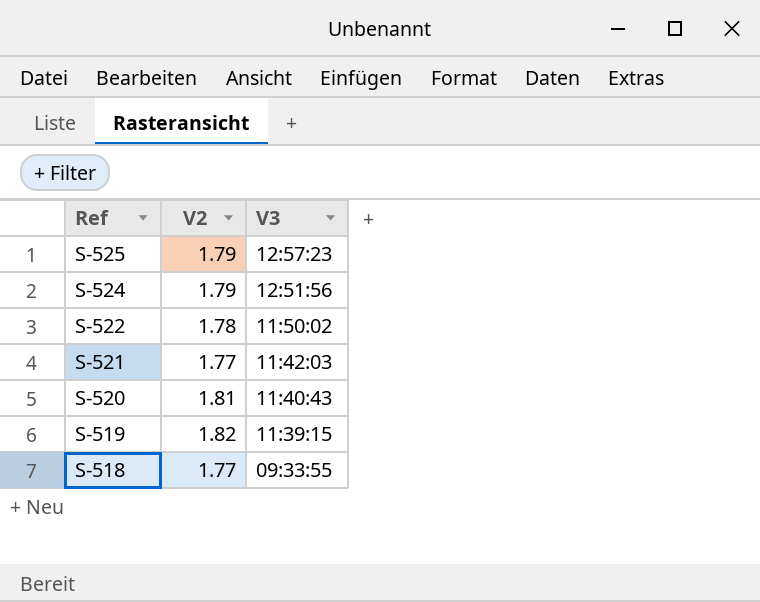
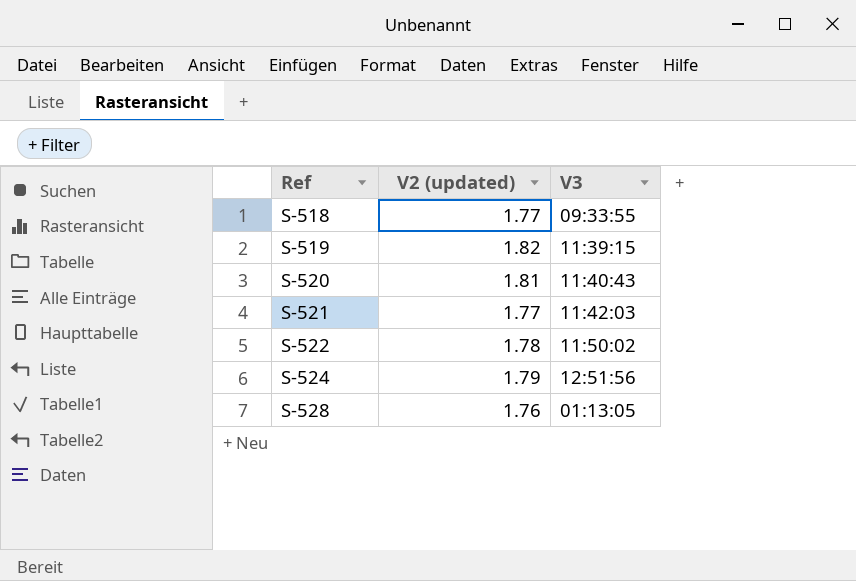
row order: Ref descending -> Ref ascending
column name: V2 -> V2 (updated)
row S-525: 1.79 | 12:57:23 -> none
row S-528: none -> 1.76 | 01:13:05

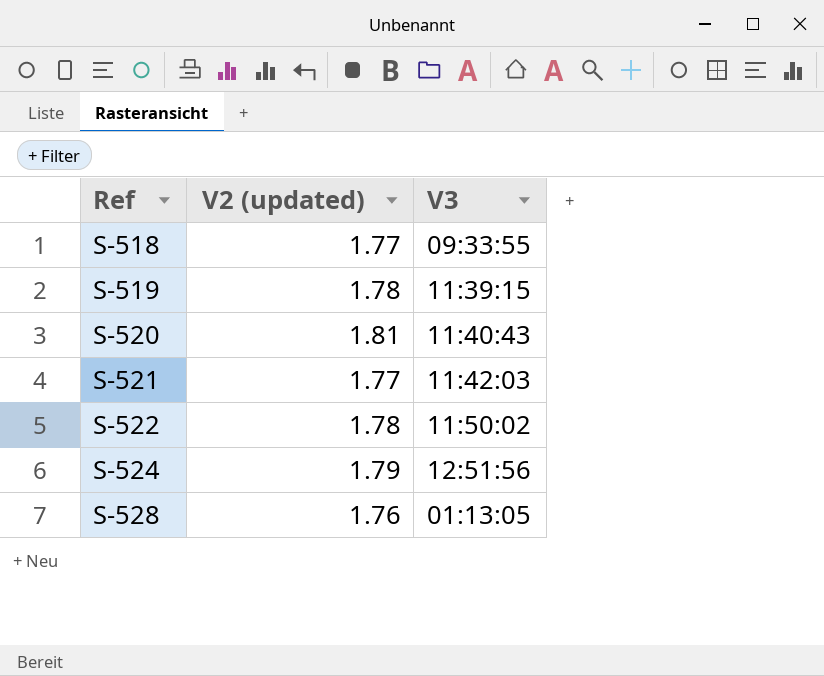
S-519 | V2 (updated): 1.82 -> 1.78

